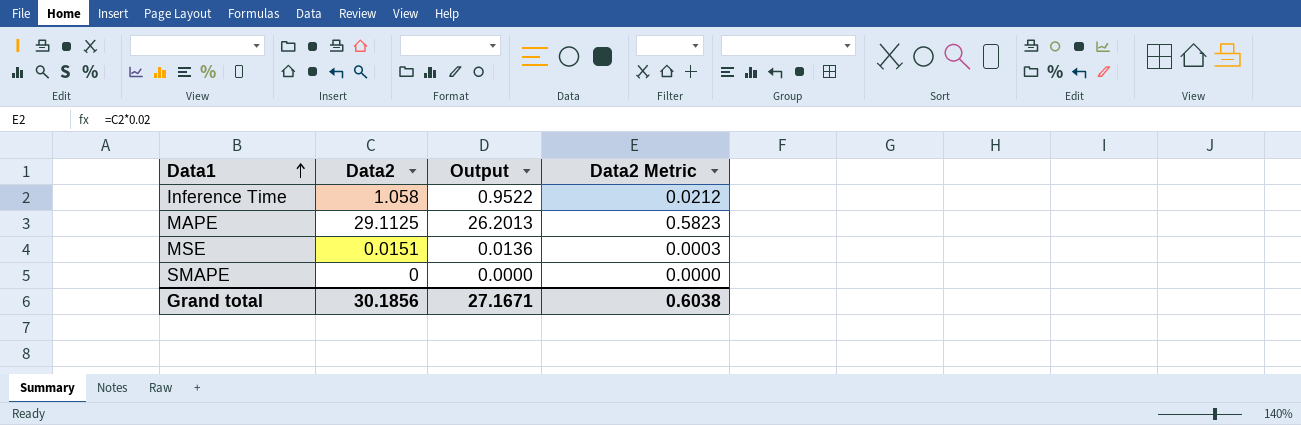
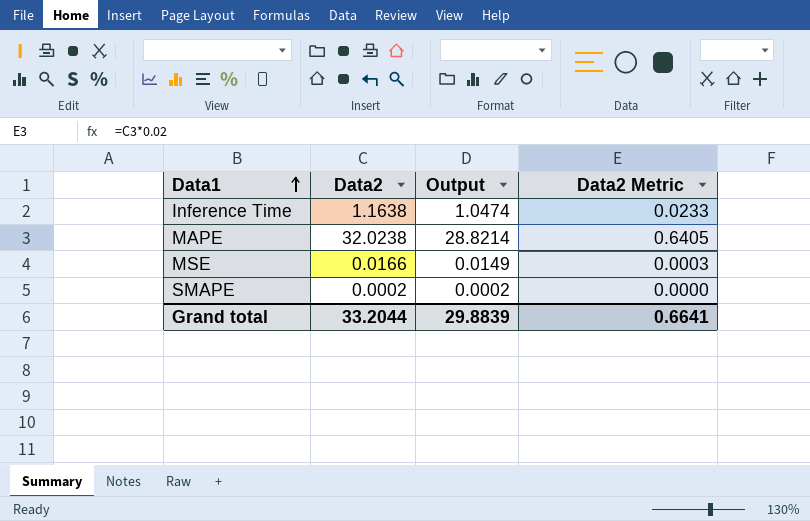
Inference Time | Data2: 1.058 -> 1.1638
Inference Time | Output: 0.9522 -> 1.0474
Inference Time | Data2 Metric: 0.0212 -> 0.0233
MAPE | Data2: 29.1125 -> 32.0238
MAPE | Output: 26.2013 -> 28.8214
MAPE | Data2 Metric: 0.5823 -> 0.6405
MSE | Data2: 0.0151 -> 0.0166
MSE | Output: 0.0136 -> 0.0149
SMAPE | Data2: 0 -> 0.0002
SMAPE | Output: 0.0000 -> 0.0002
Grand total | Data2: 30.1856 -> 33.2044
Grand total | Output: 27.1671 -> 29.8839
Grand total | Data2 Metric: 0.6038 -> 0.6641

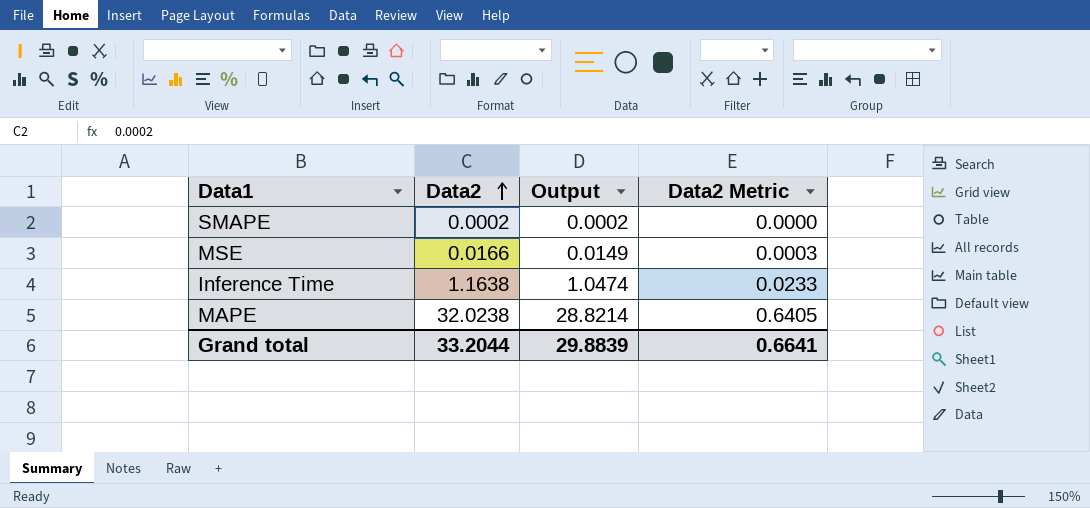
row order: Data1 ascending -> Data2 ascending

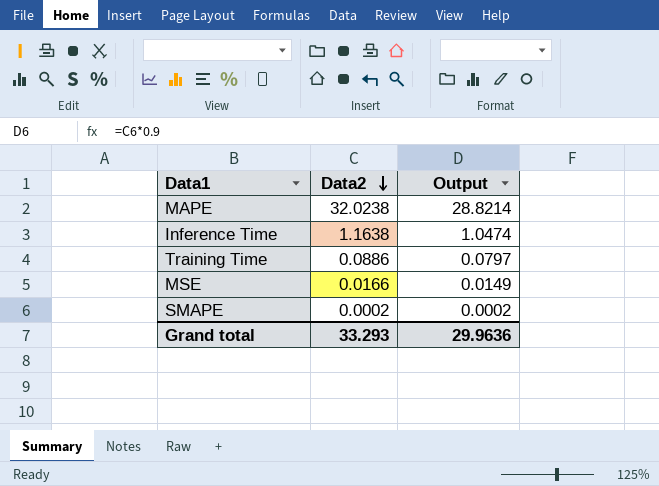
row order: Data2 ascending -> Data2 descending
column Data2 Metric | formula: [Data2] * 0.02 -> none
row Training Time: none -> 0.0886 | 0.0797
Grand total | Data2: 33.2044 -> 33.293
Grand total | Output: 29.8839 -> 29.9636

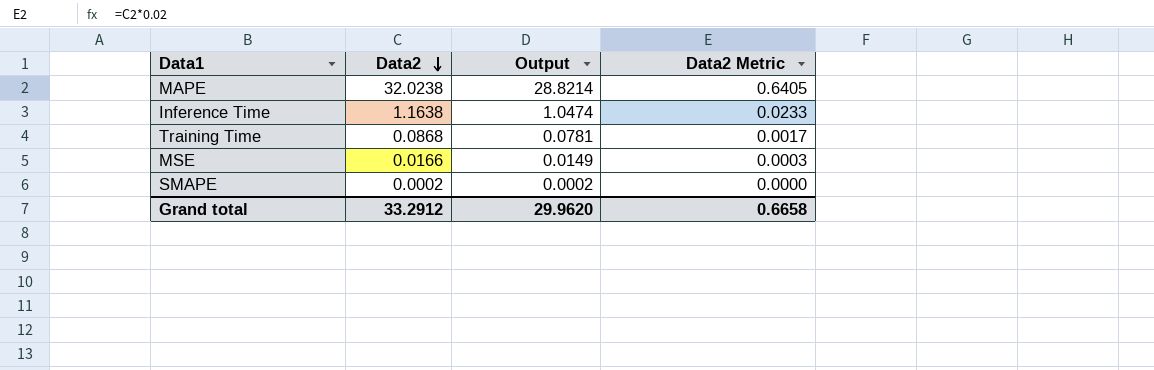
column Data2 Metric | formula: none -> [Data2] * 0.02
Training Time | Data2: 0.0886 -> 0.0868
Training Time | Output: 0.0797 -> 0.0781
Grand total | Data2: 33.293 -> 33.2912
Grand total | Output: 29.9636 -> 29.9620

